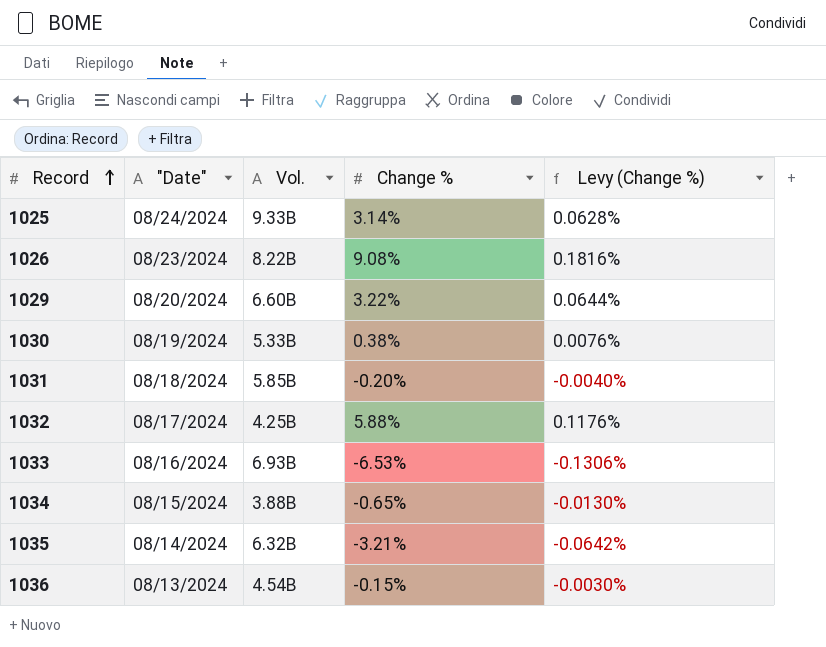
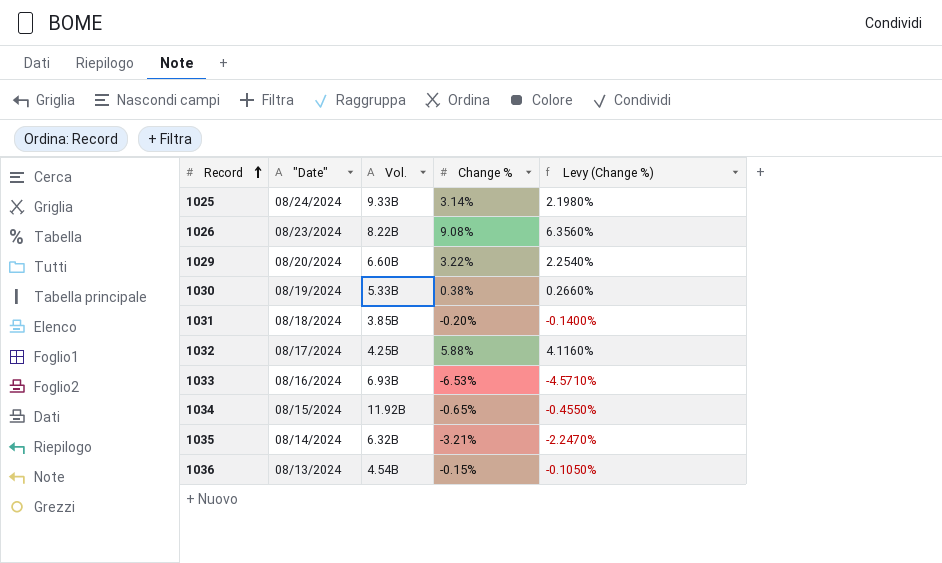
column Levy (Change %) | formula: [Change %] * 0.02 -> [Change %] * 0.7
1031 | Vol.: 5.85B -> 3.85B
1034 | Vol.: 3.88B -> 11.92B

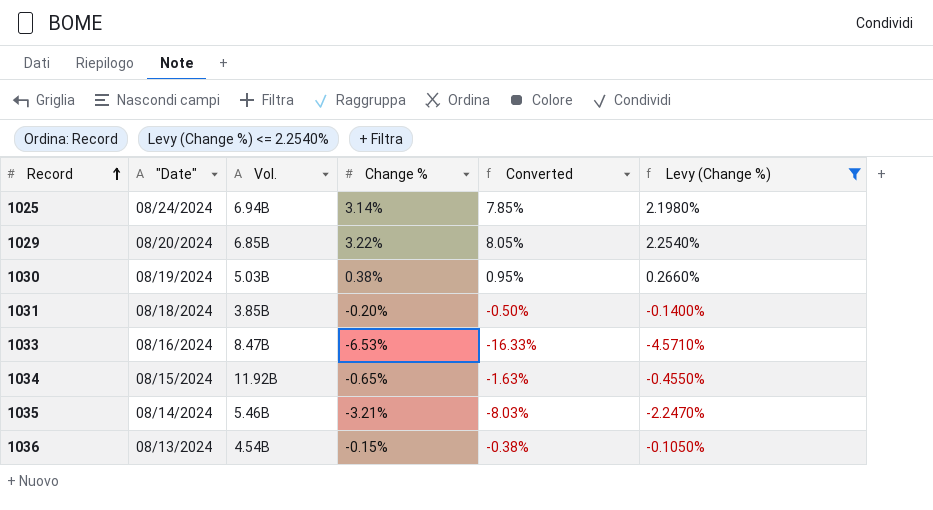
filter: none -> Levy (Change %) <= 2.2540%
column Converted | formula: none -> [Change %] * 2.5
1025 | Vol.: 9.33B -> 6.94B
1029 | Vol.: 6.60B -> 6.85B
1030 | Vol.: 5.33B -> 5.03B
1033 | Vol.: 6.93B -> 8.47B
1035 | Vol.: 6.32B -> 5.46B

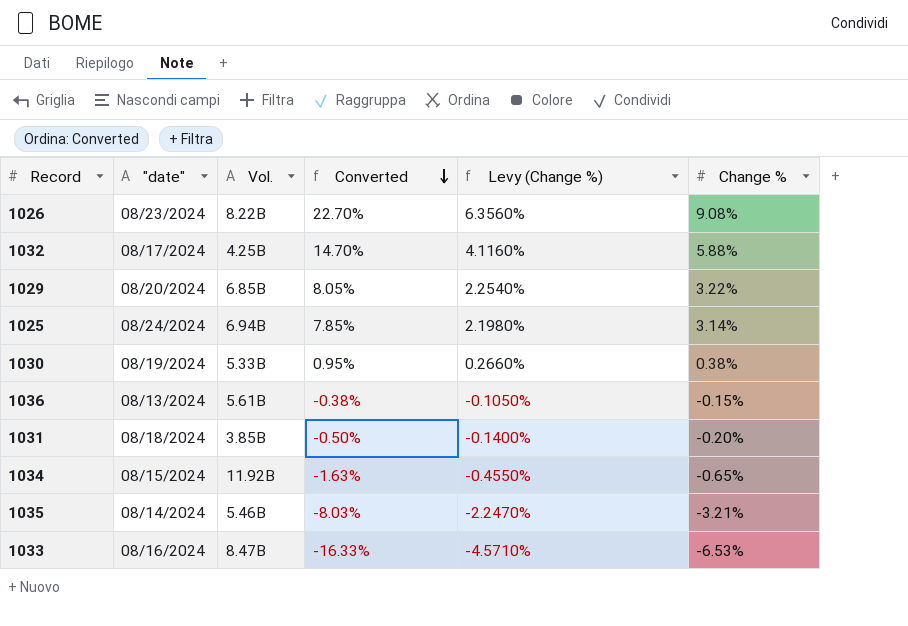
filter: Levy (Change %) <= 2.2540% -> none
row order: Record ascending -> Converted descending
column name: "Date" -> "date"
column Change % | position: 4 -> 6
1030 | Vol.: 5.03B -> 5.33B
1036 | Vol.: 4.54B -> 5.61B

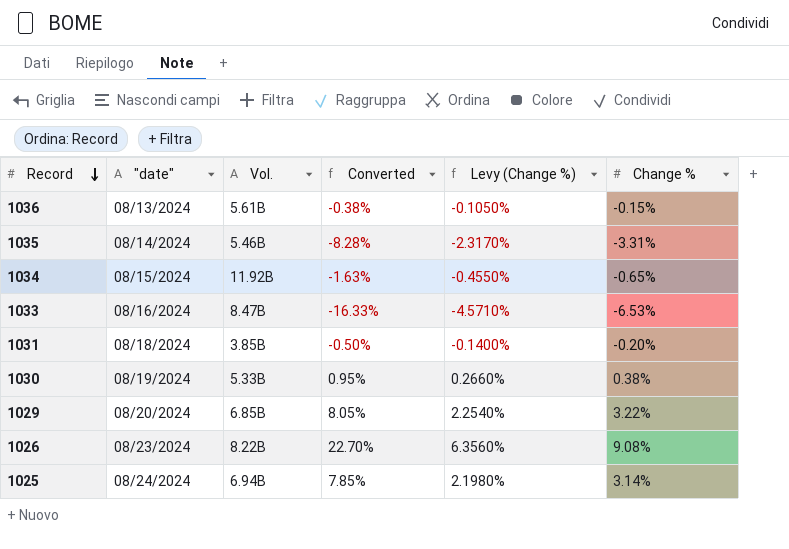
row order: Converted descending -> Record descending
row 1032: 08/17/2024 | 4.25B | 14.70% | 4.1160% | 5.88% -> none
1035 | Converted: -8.03% -> -8.28%
1035 | Levy (Change %): -2.2470% -> -2.3170%
1035 | Change %: -3.21% -> -3.31%

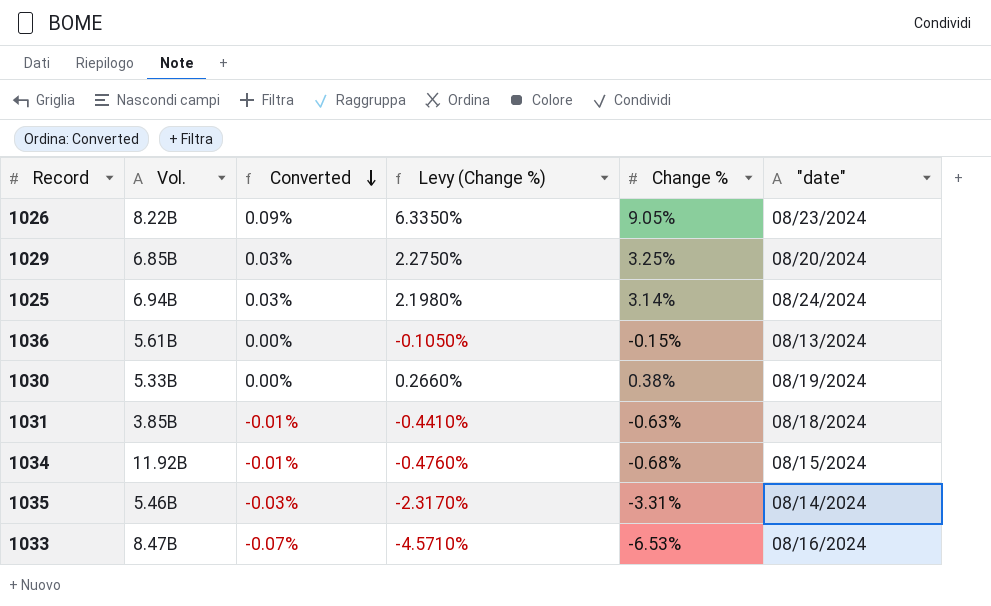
row order: Record descending -> Converted descending
column Converted | formula: [Change %] * 2.5 -> [Change %] * 0.01
column "date" | position: 2 -> 6
1026 | Levy (Change %): 6.3560% -> 6.3350%
1026 | Change %: 9.08% -> 9.05%
1029 | Levy (Change %): 2.2540% -> 2.2750%
1029 | Change %: 3.22% -> 3.25%
1031 | Levy (Change %): -0.1400% -> -0.4410%
1031 | Change %: -0.20% -> -0.63%
1034 | Levy (Change %): -0.4550% -> -0.4760%
1034 | Change %: -0.65% -> -0.68%

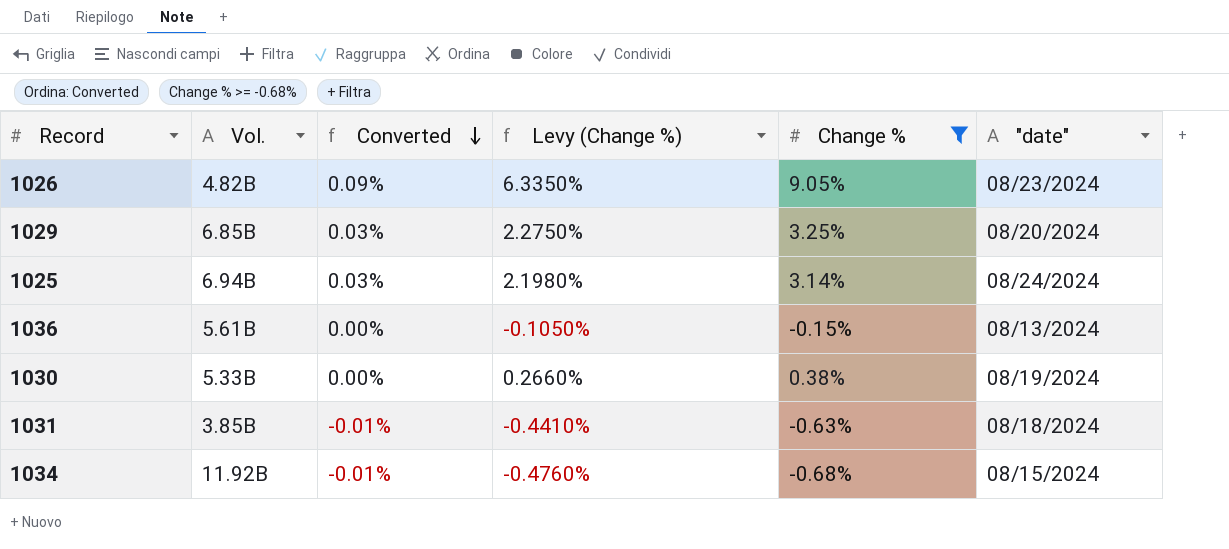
filter: none -> Change % >= -0.68%
1026 | Vol.: 8.22B -> 4.82B

